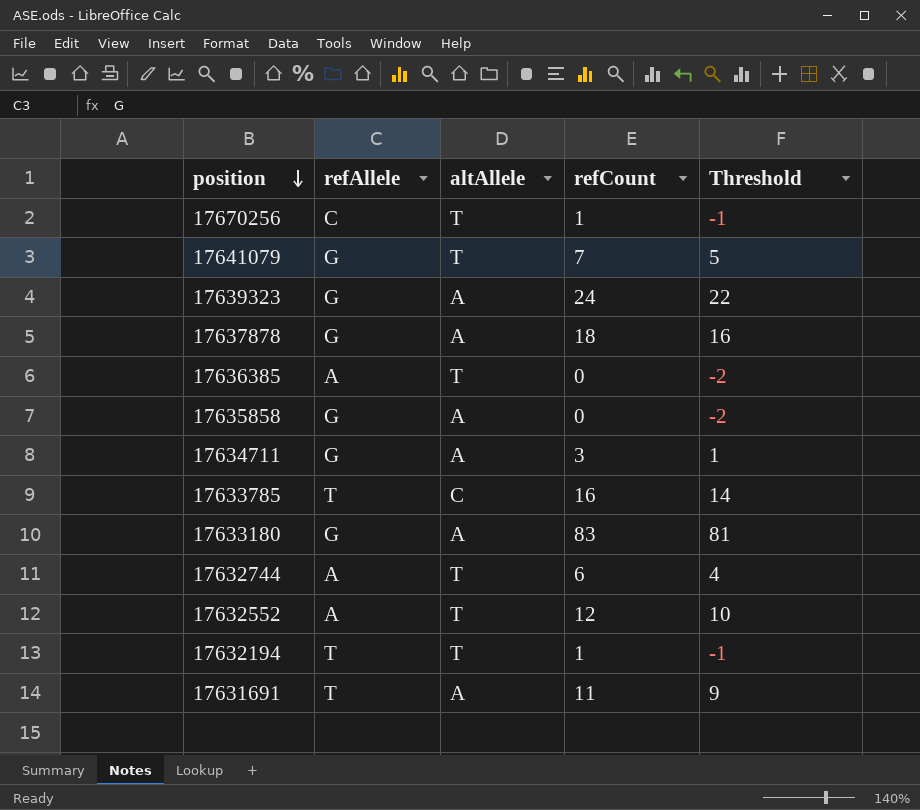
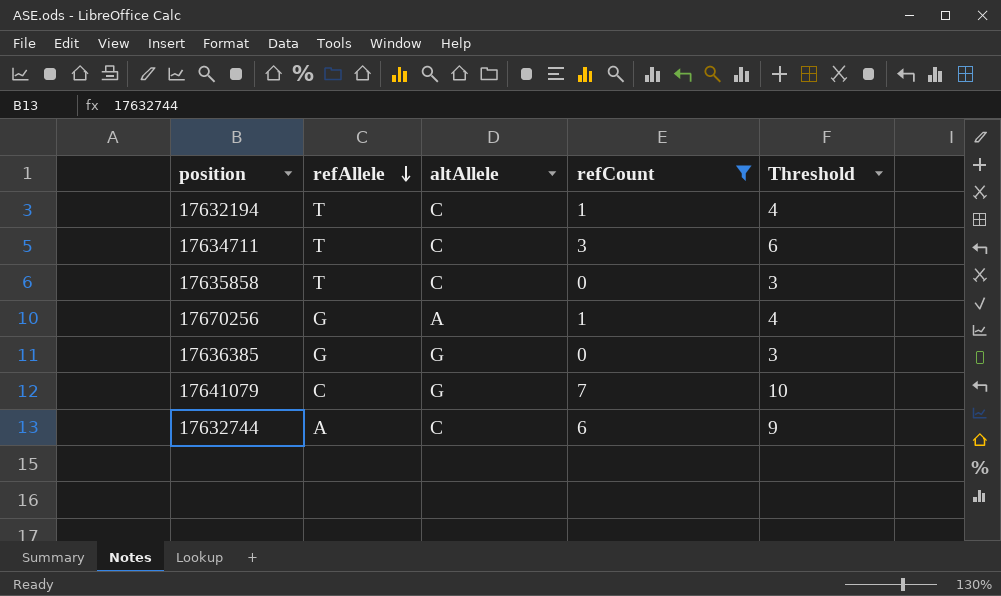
filter: none -> refCount <= 7
row order: position descending -> refAllele descending
column Threshold | formula: [refCount] - 2 -> [refCount] + 3
17632194 | altAllele: T -> C
17634711 | refAllele: G -> T
17634711 | altAllele: A -> C
17635858 | refAllele: G -> T
17635858 | altAllele: A -> C
17670256 | refAllele: C -> G
17670256 | altAllele: T -> A
17636385 | refAllele: A -> G
17636385 | altAllele: T -> G
17641079 | refAllele: G -> C
17641079 | altAllele: T -> G
17632744 | altAllele: T -> C

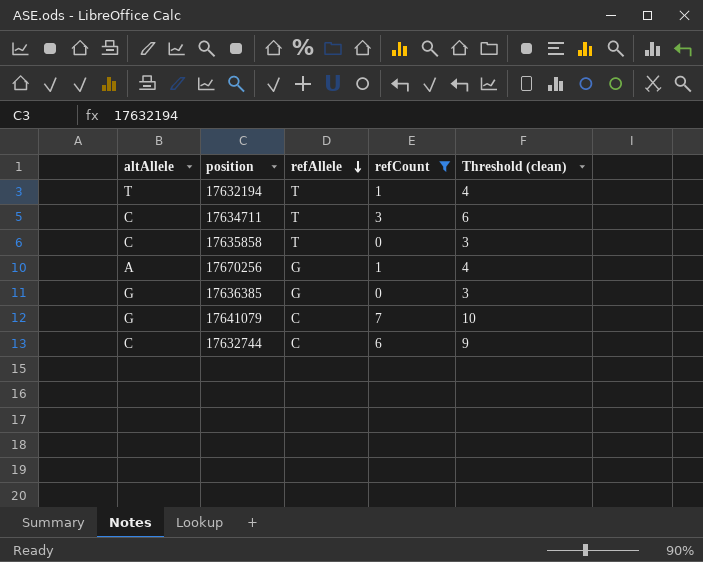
column altAllele | position: 3 -> 1
column name: Threshold -> Threshold (clean)
17632194 | altAllele: C -> T
17632744 | refAllele: A -> C

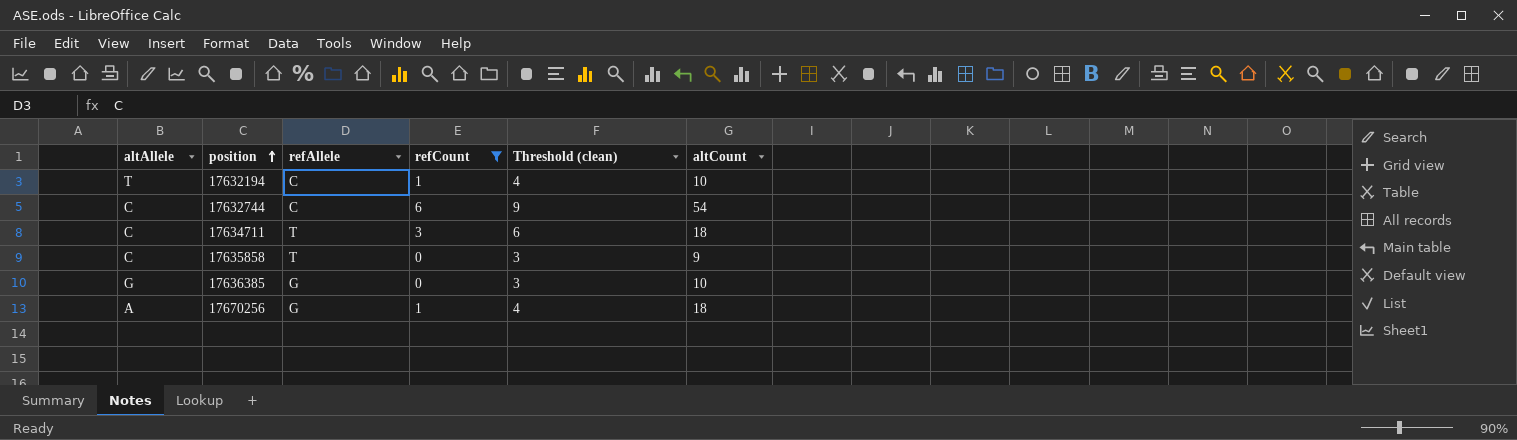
row order: refAllele descending -> position ascending
column altCount | position: none -> 6
row 17641079: G | C | 7 | 10 -> none
17632194 | refAllele: T -> C

